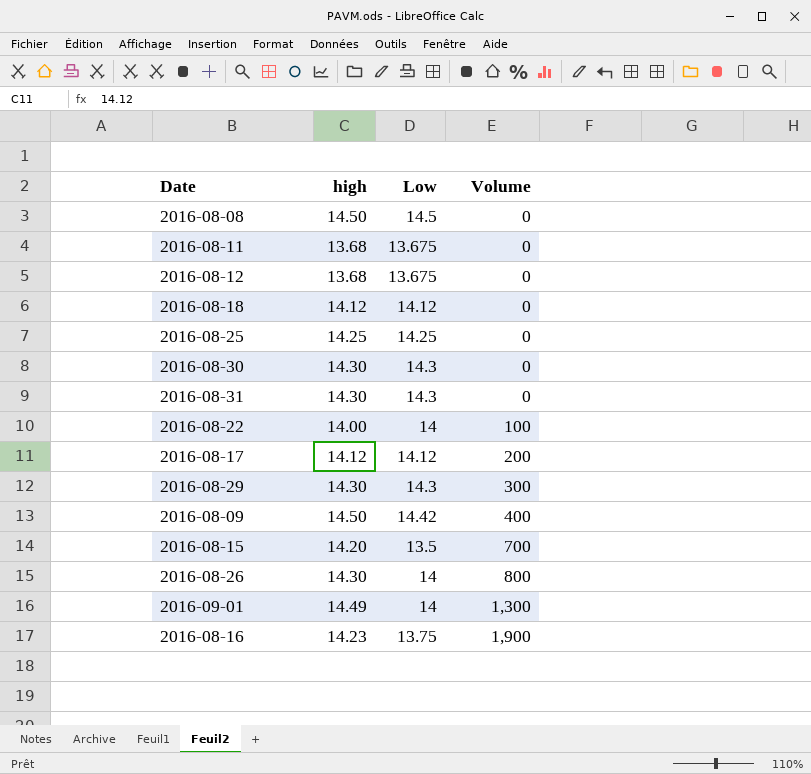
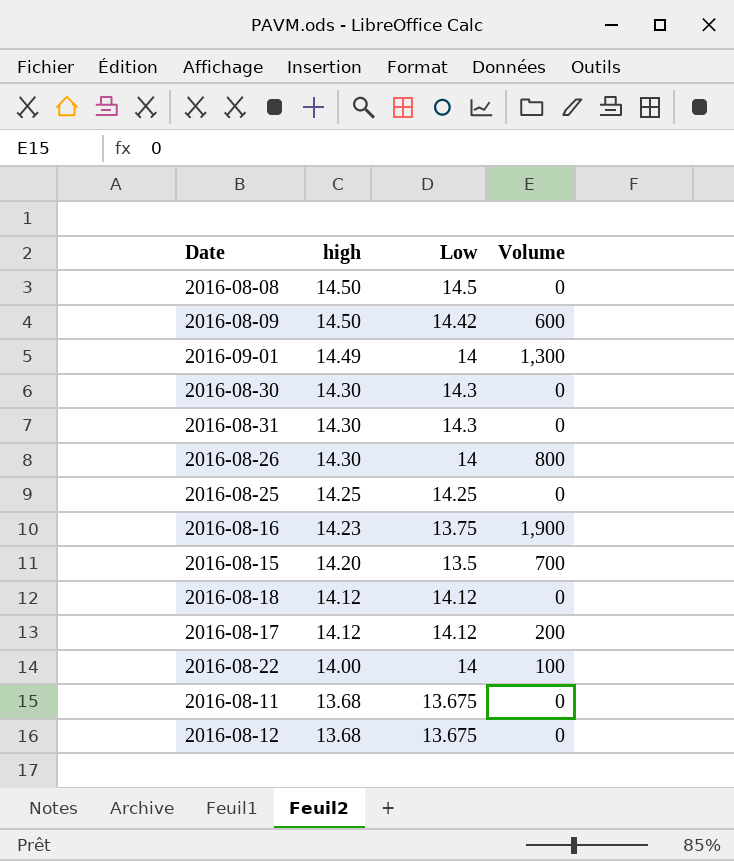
row order: Volume ascending -> high descending
row 2016-08-29: 14.30 | 14.3 | 300 -> none
2016-08-09 | Volume: 400 -> 600

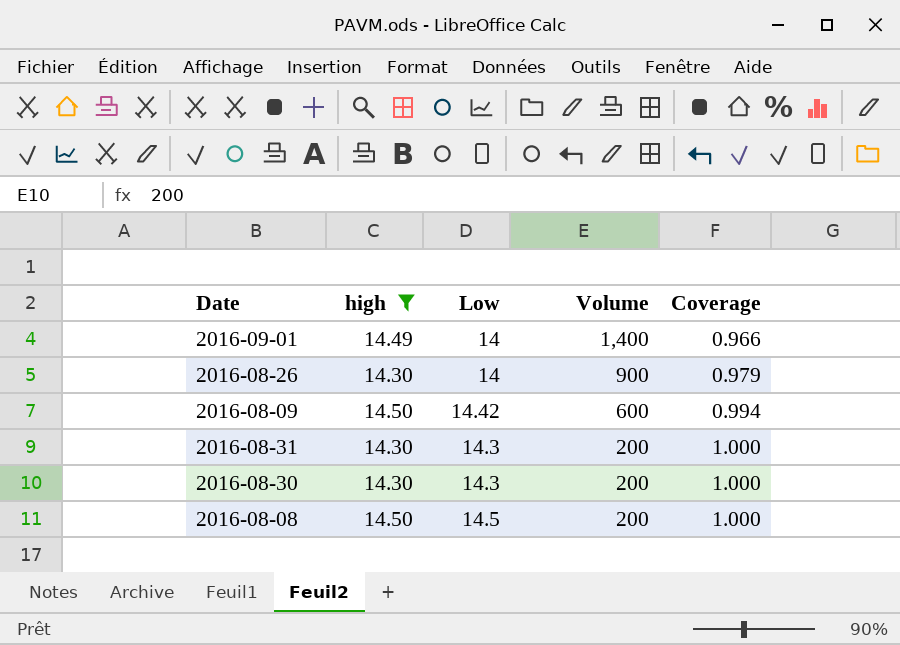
filter: none -> high >= 14.30
row order: high descending -> Volume descending
column Coverage | formula: none -> [Low] / [high]
2016-09-01 | Volume: 1,300 -> 1,400
2016-08-26 | Volume: 800 -> 900
2016-08-31 | Volume: 0 -> 200
2016-08-30 | Volume: 0 -> 200
2016-08-08 | Volume: 0 -> 200

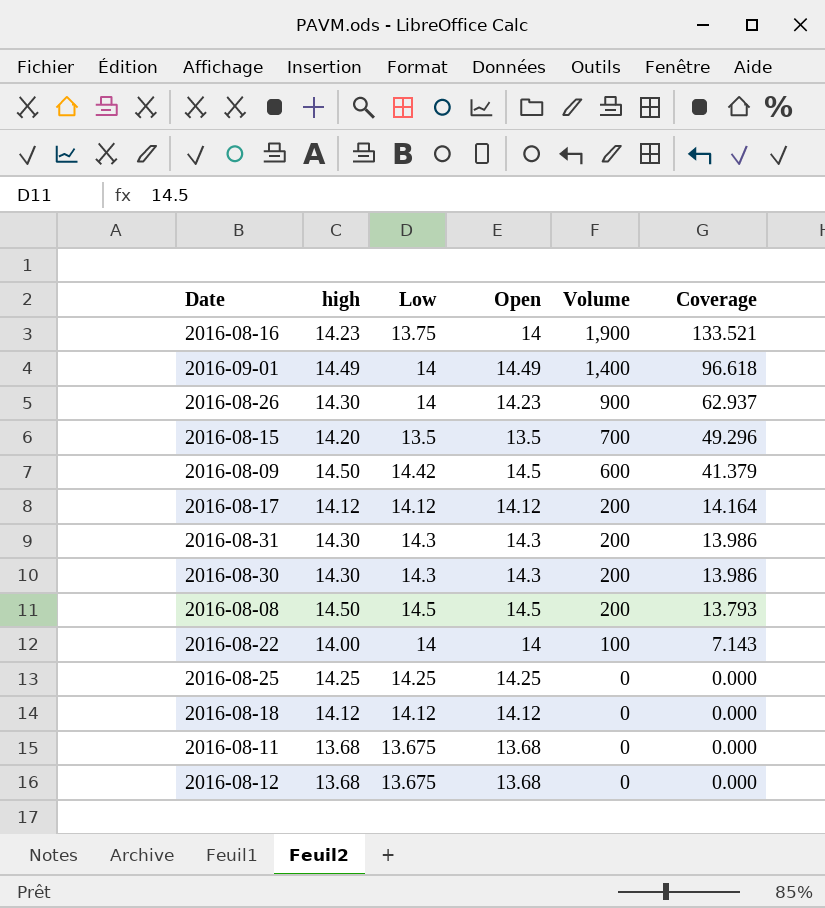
filter: high >= 14.30 -> none
column Open | position: none -> 4
column Coverage | formula: [Low] / [high] -> [Volume] / [high]

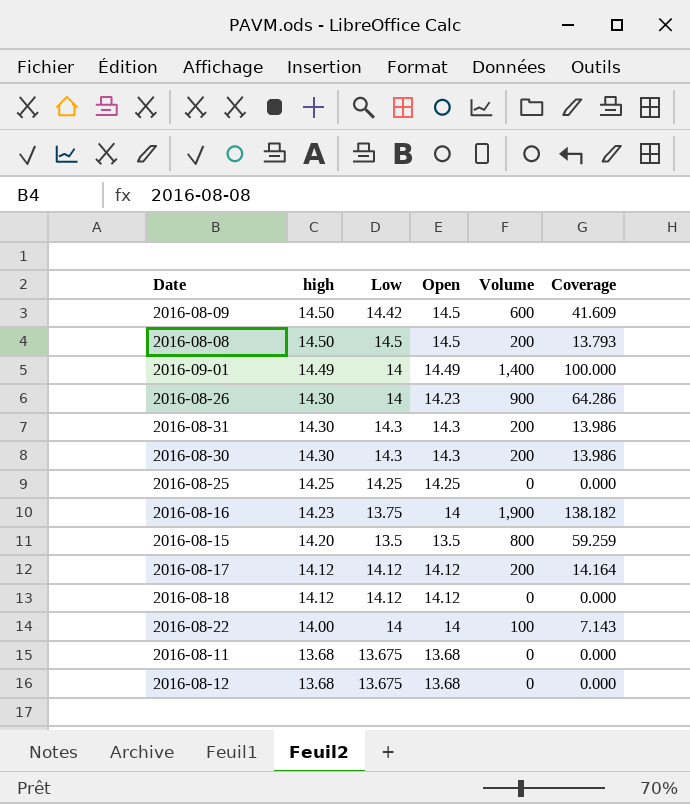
row order: Volume descending -> high descending
column Coverage | formula: [Volume] / [high] -> [Volume] / [Low]
2016-08-15 | Volume: 700 -> 800

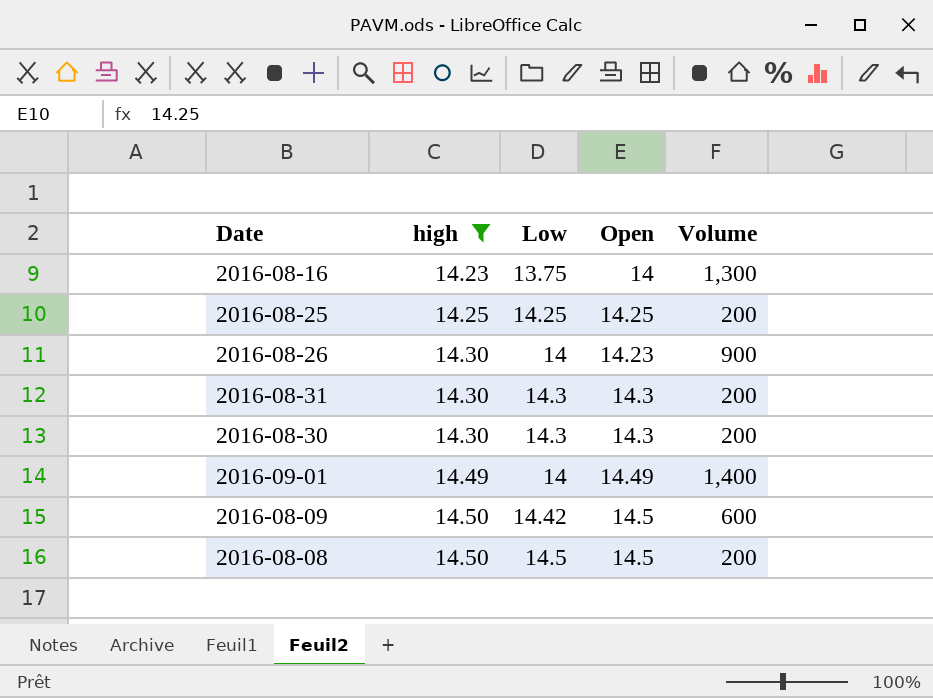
filter: none -> high >= 14.23
row order: high descending -> high ascending
column Coverage | formula: [Volume] / [Low] -> none
2016-08-16 | Volume: 1,900 -> 1,300
2016-08-25 | Volume: 0 -> 200

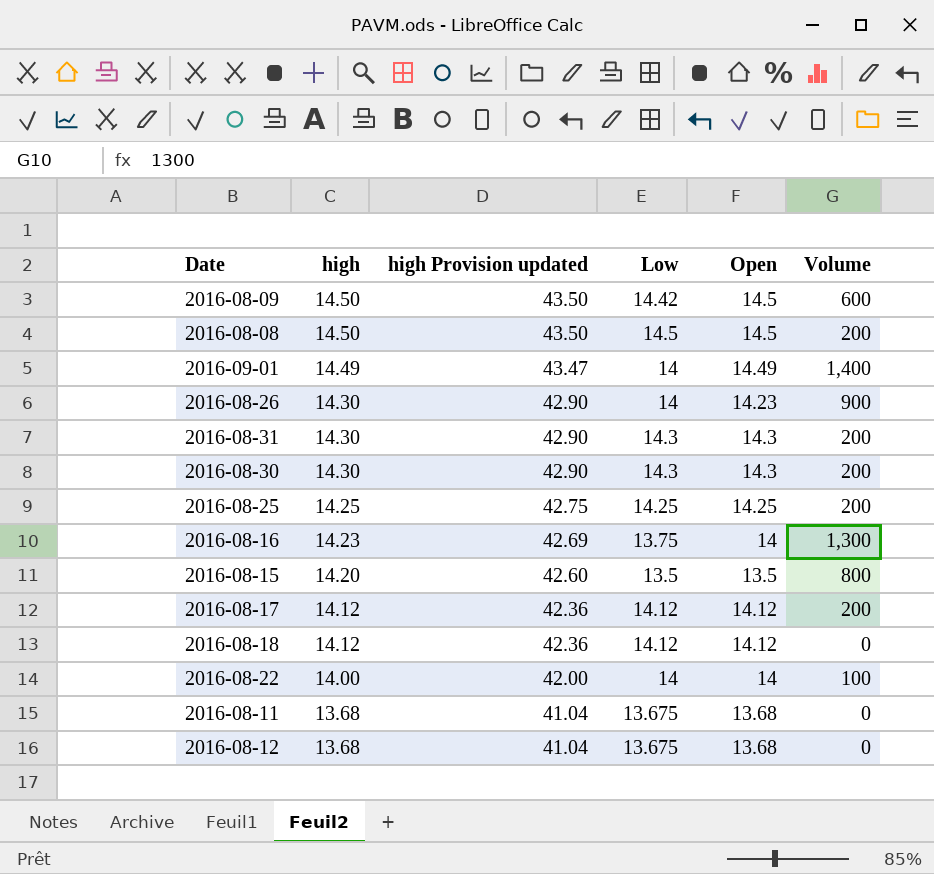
filter: high >= 14.23 -> none
row order: high ascending -> high descending
column high Provision updated | formula: none -> [high] * 3

